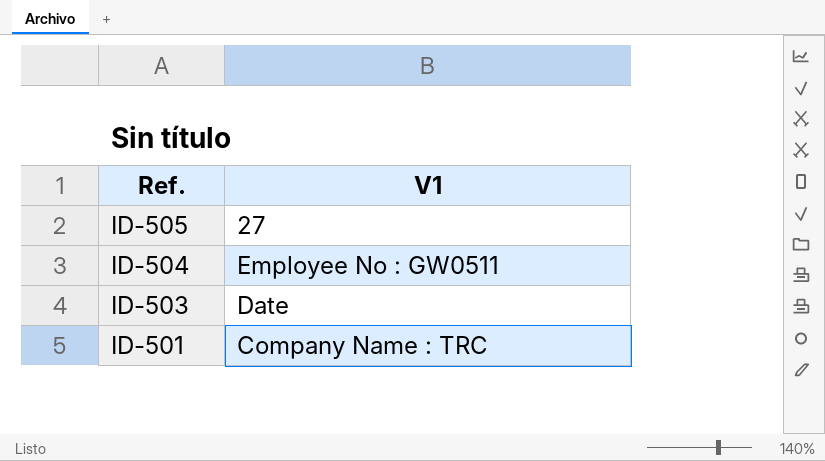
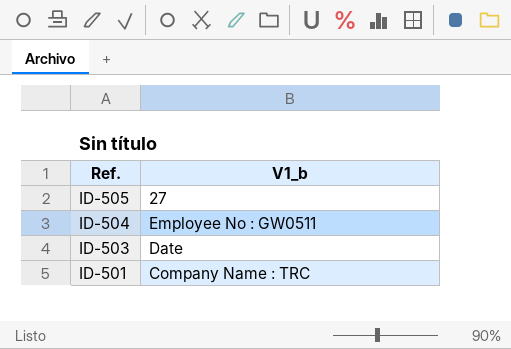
column name: V1 -> V1_b

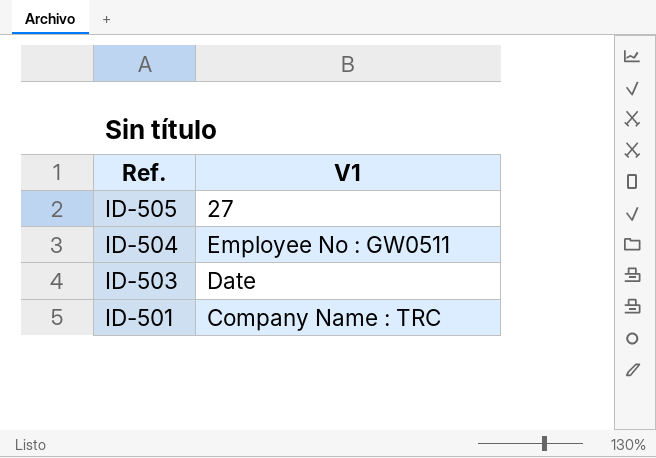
column name: V1_b -> V1

